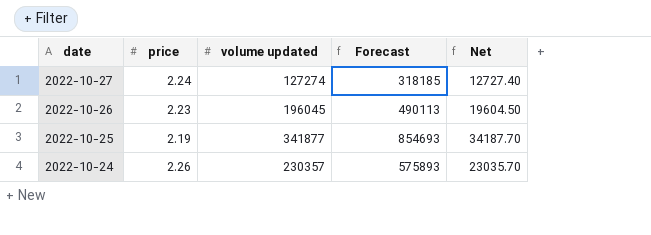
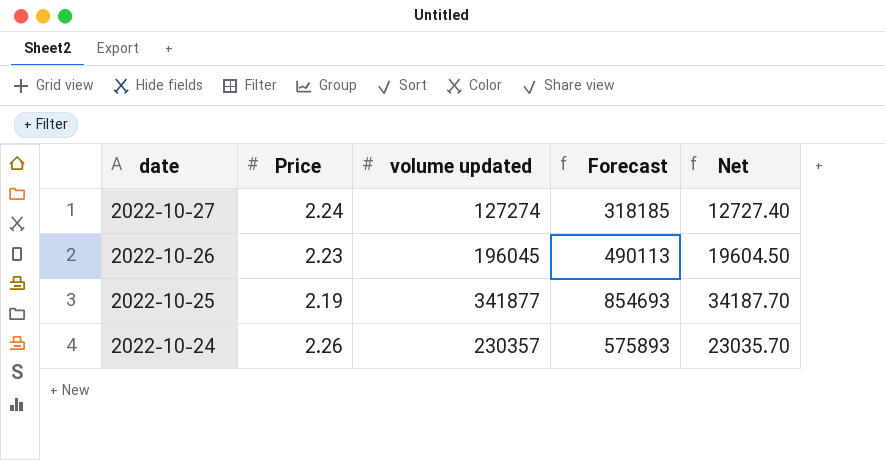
column name: price -> Price

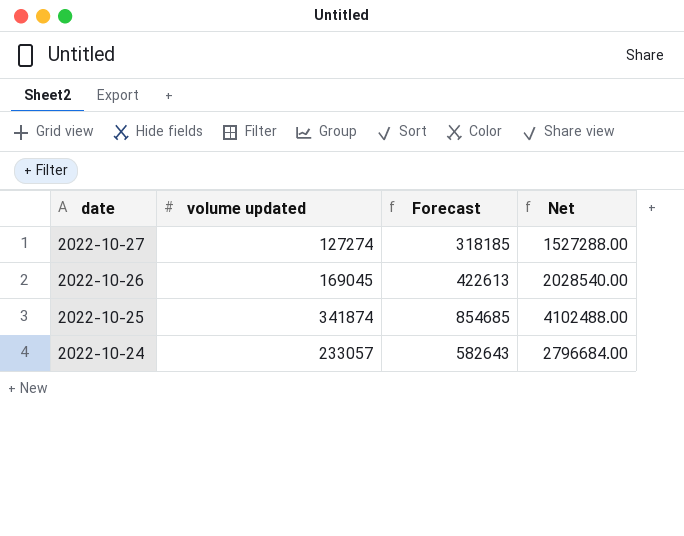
column Price | position: 2 -> none
column Net | formula: [volume updated] * 0.1 -> [volume updated] * 12
2022-10-26 | volume updated: 196045 -> 169045
2022-10-26 | Forecast: 490113 -> 422613
2022-10-25 | volume updated: 341877 -> 341874
2022-10-25 | Forecast: 854693 -> 854685
2022-10-24 | volume updated: 230357 -> 233057
2022-10-24 | Forecast: 575893 -> 582643

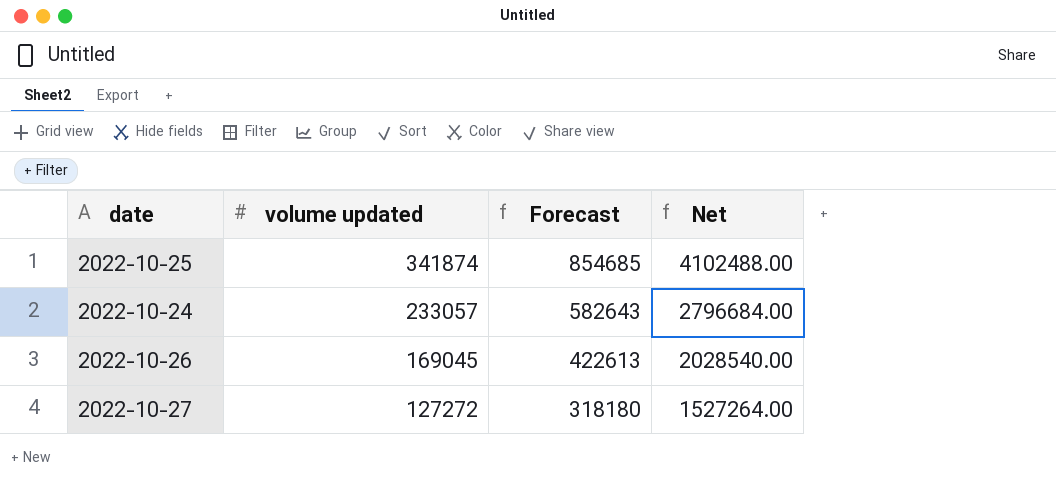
row order: date descending -> volume updated descending
2022-10-27 | volume updated: 127274 -> 127272
2022-10-27 | Forecast: 318185 -> 318180
2022-10-27 | Net: 1527288.00 -> 1527264.00

